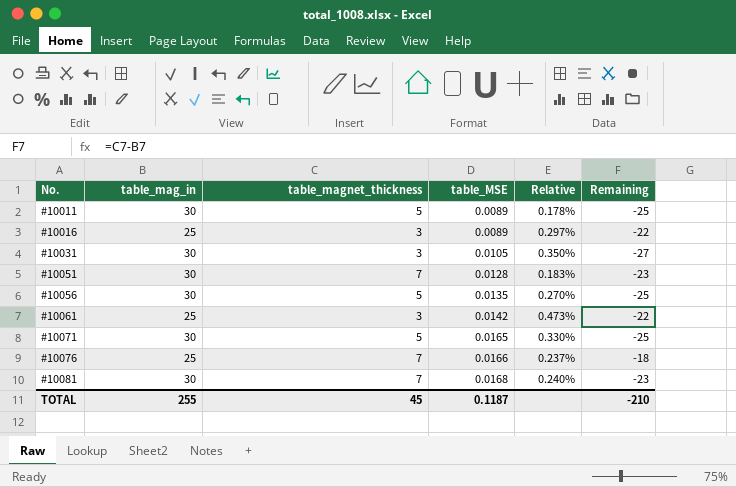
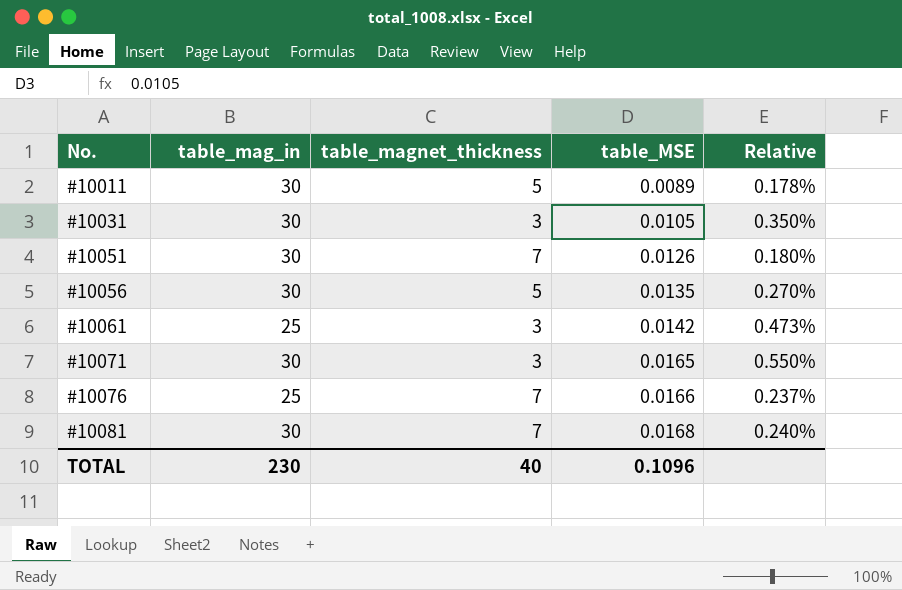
column Remaining | formula: [table_magnet_thickness] - [table_mag_in] -> none
row #10016: 25 | 3 | 0.0089 | 0.297% | -22 -> none
#10051 | table_MSE: 0.0128 -> 0.0126
#10051 | Relative: 0.183% -> 0.180%
#10071 | table_magnet_thickness: 5 -> 3
#10071 | Relative: 0.330% -> 0.550%
TOTAL | table_mag_in: 255 -> 230
TOTAL | table_magnet_thickness: 45 -> 40
TOTAL | table_MSE: 0.1187 -> 0.1096

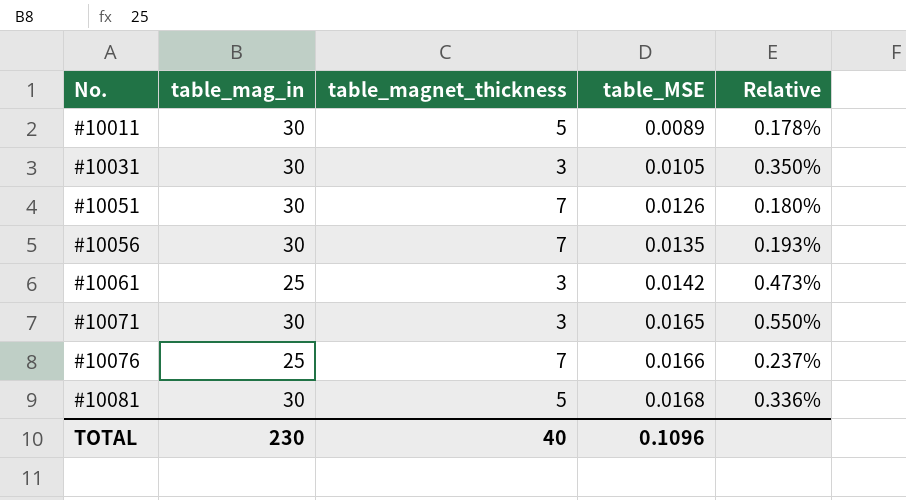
#10056 | table_magnet_thickness: 5 -> 7
#10056 | Relative: 0.270% -> 0.193%
#10081 | table_magnet_thickness: 7 -> 5
#10081 | Relative: 0.240% -> 0.336%

